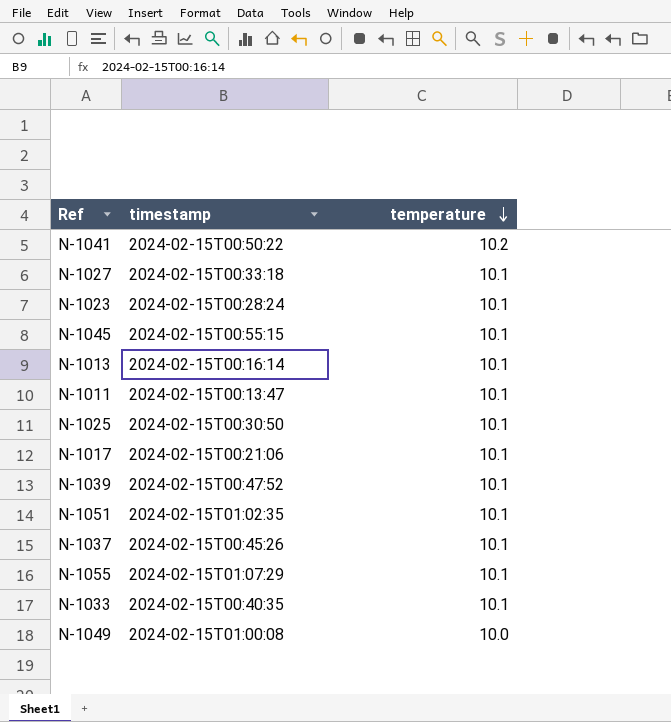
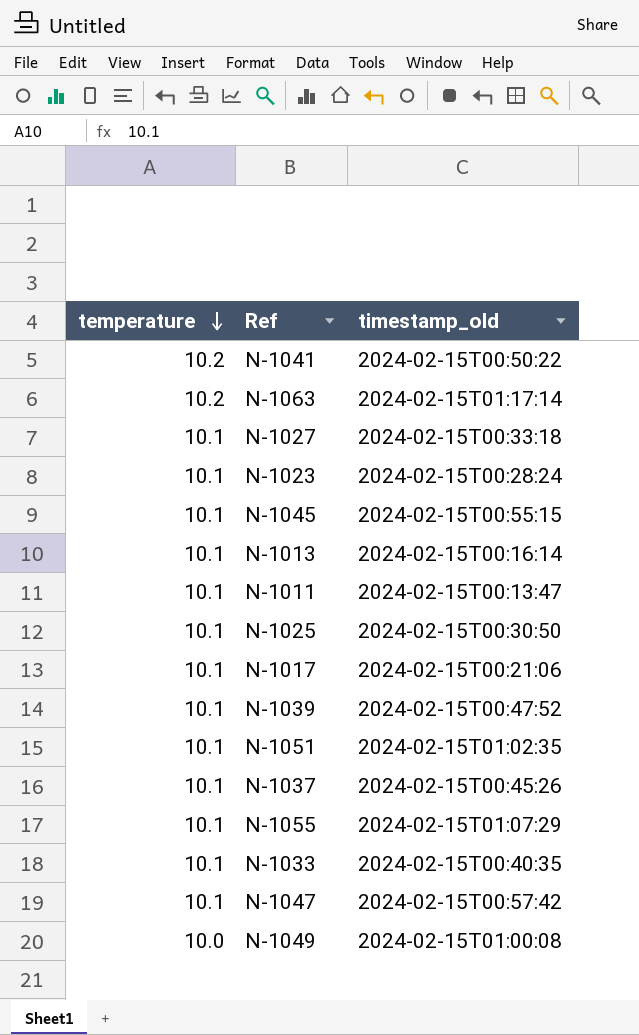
column temperature | position: 3 -> 1
column name: timestamp -> timestamp_old
row N-1063: none -> 10.2 | 2024-02-15T01:17:14
row N-1047: none -> 10.1 | 2024-02-15T00:57:42

